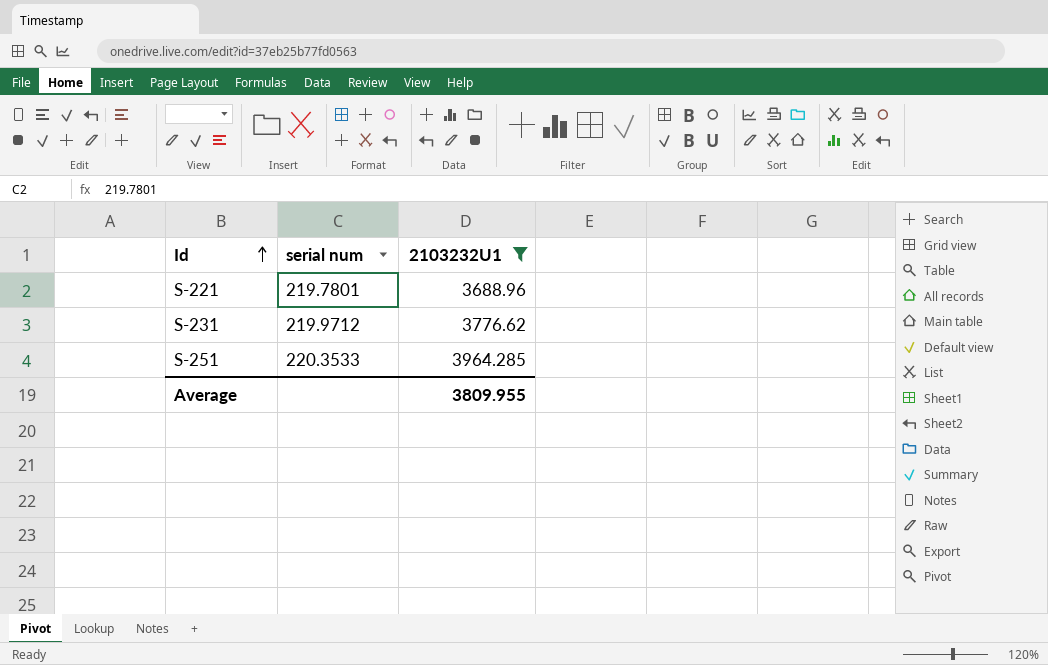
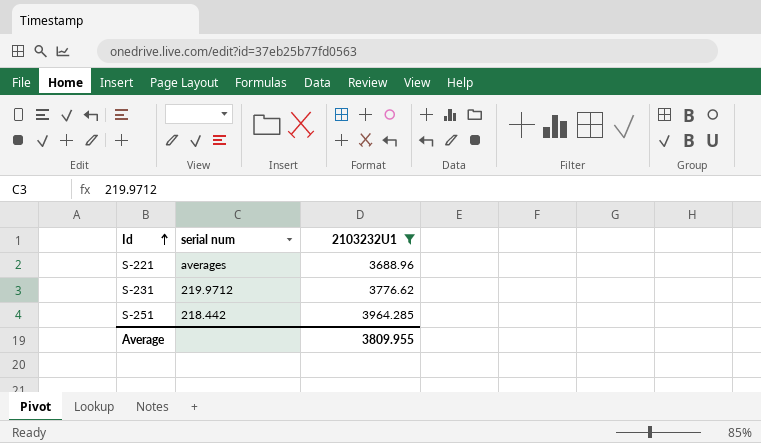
S-221 | serial num: 219.7801 -> averages
S-251 | serial num: 220.3533 -> 218.442

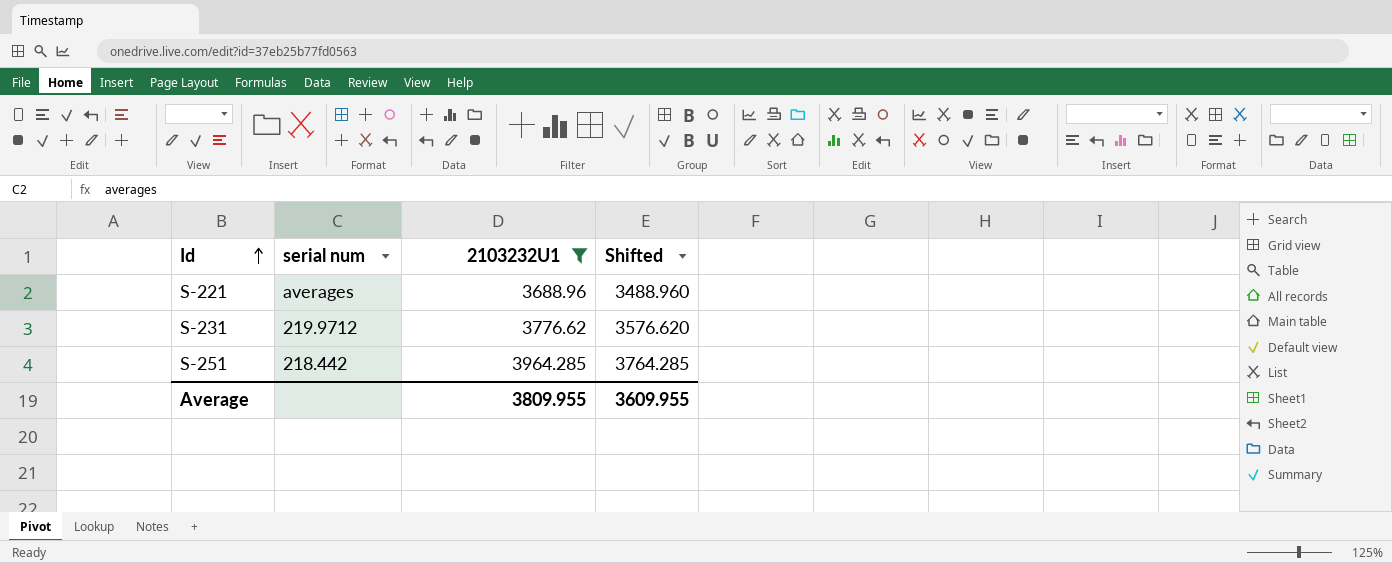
column Shifted | formula: none -> [2103232U1] - 200

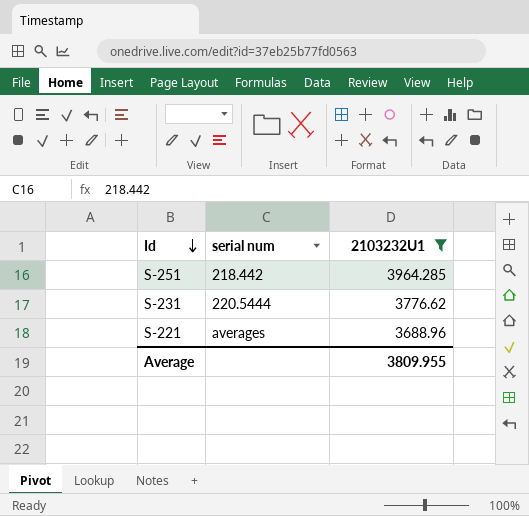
row order: Id ascending -> Id descending
column Shifted | formula: [2103232U1] - 200 -> none
S-231 | serial num: 219.9712 -> 220.5444

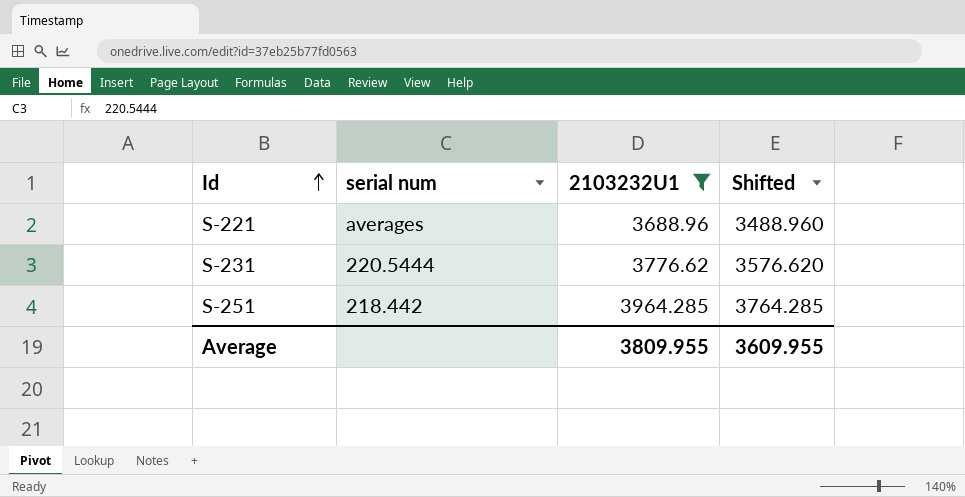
row order: Id descending -> Id ascending
column Shifted | formula: none -> [2103232U1] - 200

